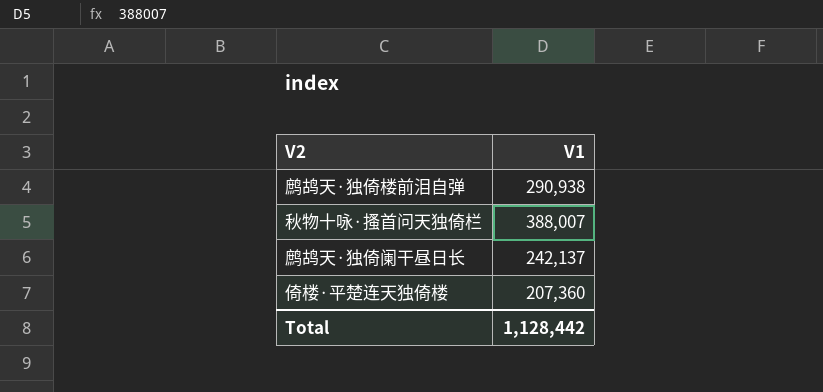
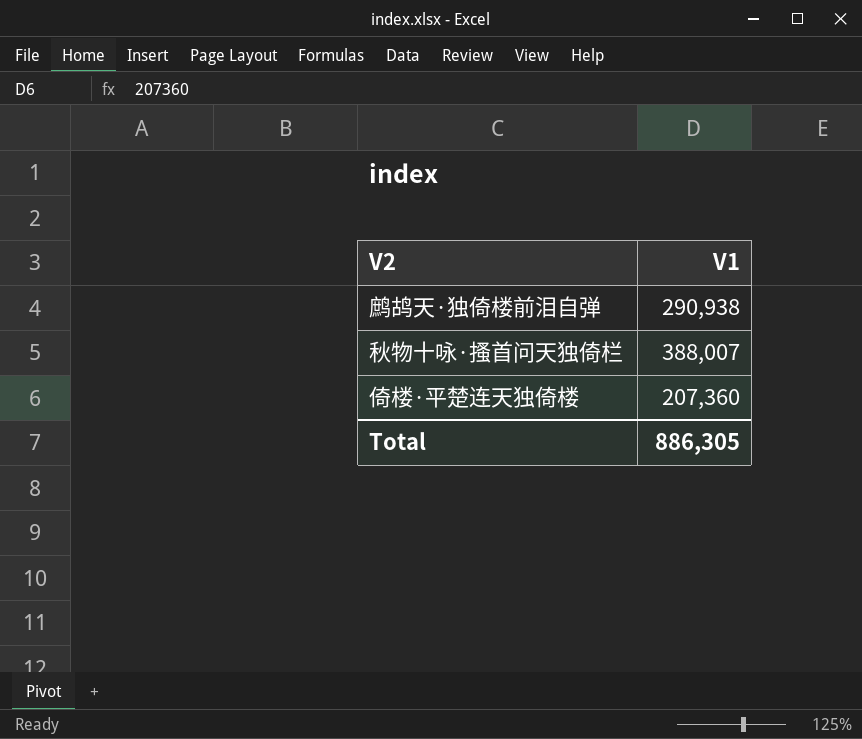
row 鹧鸪天·独倚阑干昼日长: 242,137 -> none
Total | V1: 1,128,442 -> 886,305

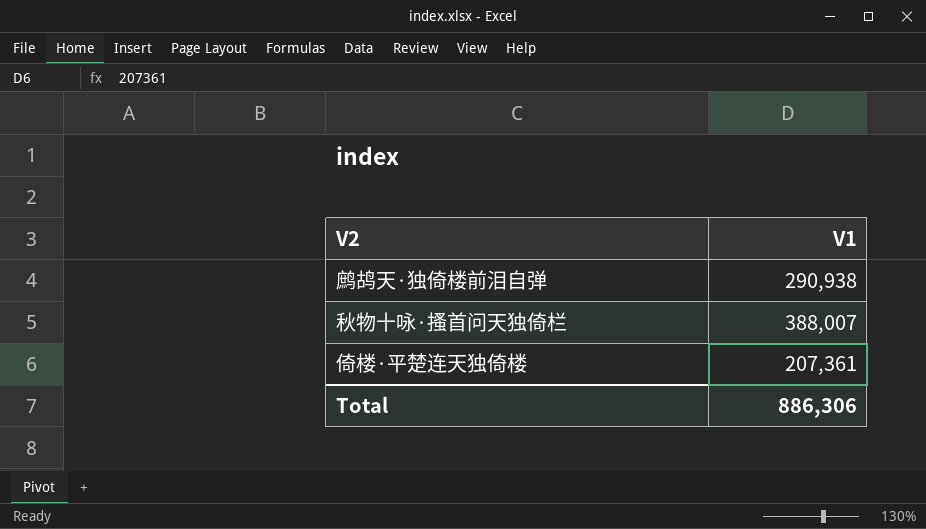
倚楼·平楚连天独倚楼 | V1: 207,360 -> 207,361
Total | V1: 886,305 -> 886,306

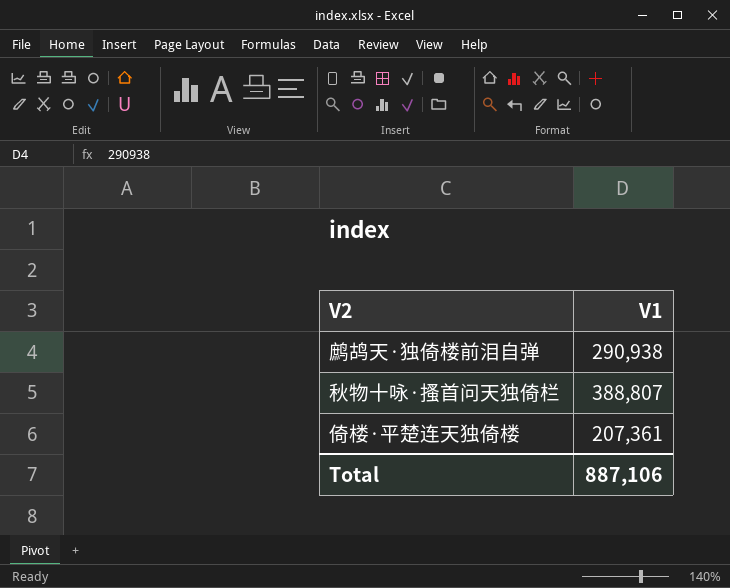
秋物十咏·搔首问天独倚栏 | V1: 388,007 -> 388,807
Total | V1: 886,306 -> 887,106

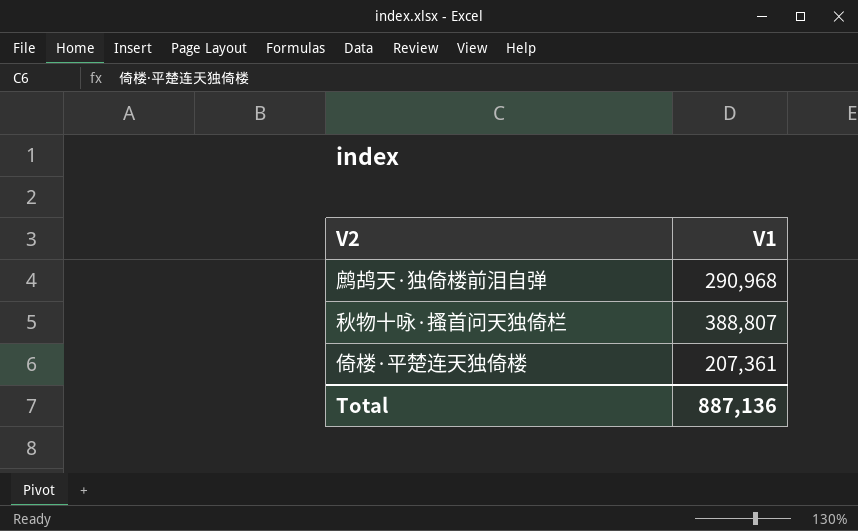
鹧鸪天·独倚楼前泪自弹 | V1: 290,938 -> 290,968
Total | V1: 887,106 -> 887,136

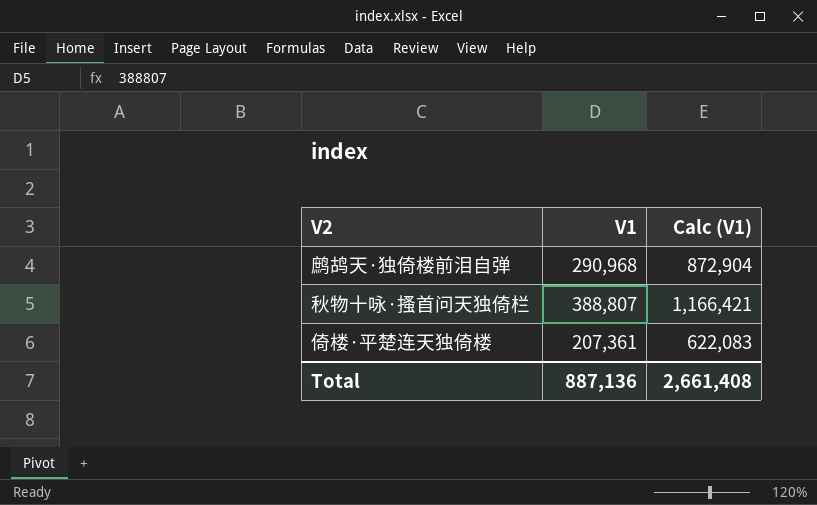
column Calc (V1) | formula: none -> [V1] * 3

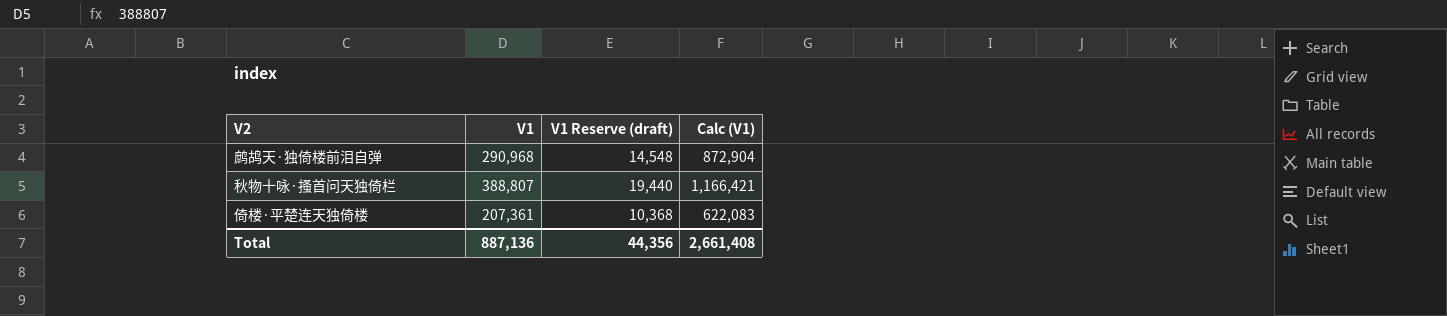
column V1 Reserve (draft) | formula: none -> [V1] * 0.05

